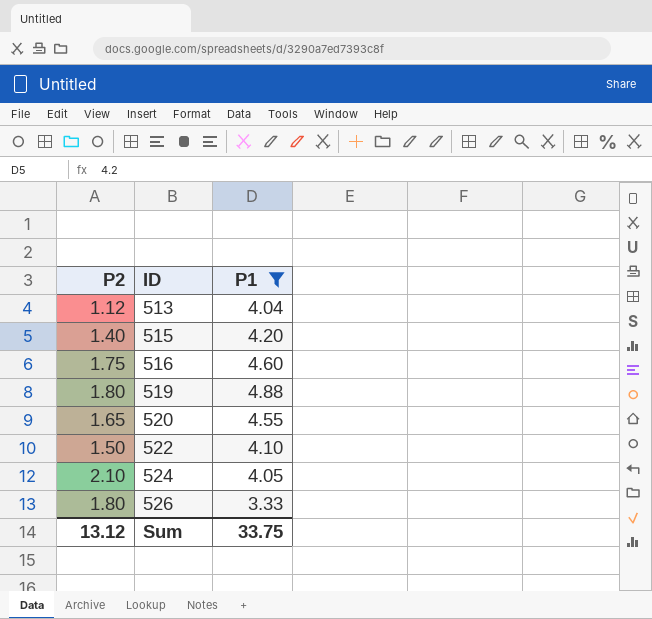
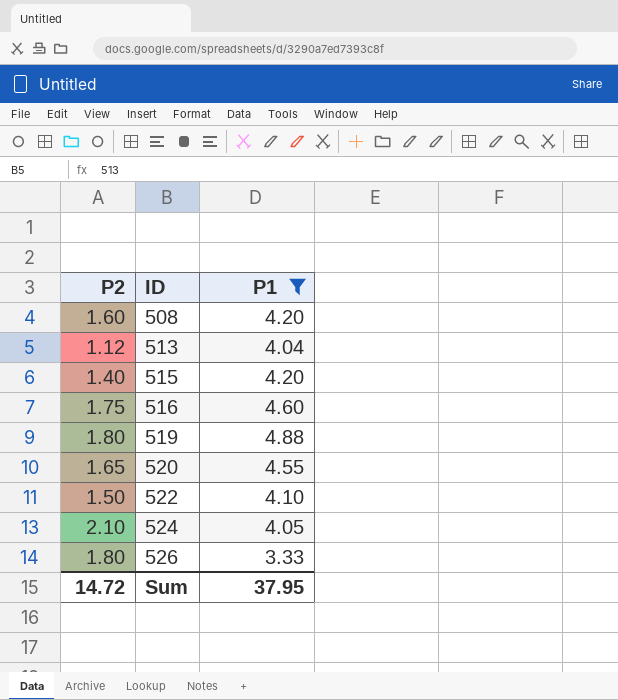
row 508: none -> 1.60 | 4.20
Sum | P2: 13.12 -> 14.72
Sum | P1: 33.75 -> 37.95

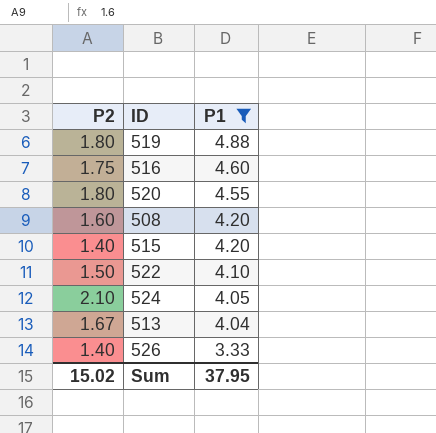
row order: ID ascending -> P1 descending
520 | P2: 1.65 -> 1.80
513 | P2: 1.12 -> 1.67
526 | P2: 1.80 -> 1.40
Sum | P2: 14.72 -> 15.02

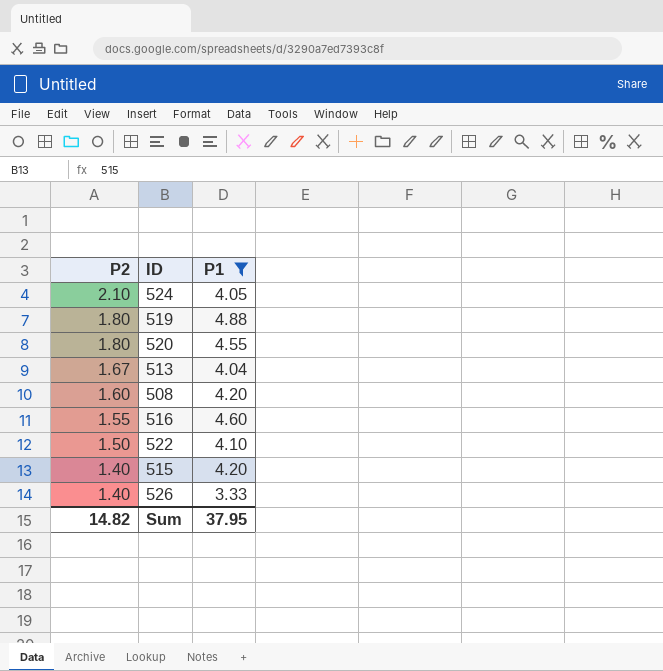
row order: P1 descending -> P2 descending
516 | P2: 1.75 -> 1.55
Sum | P2: 15.02 -> 14.82

